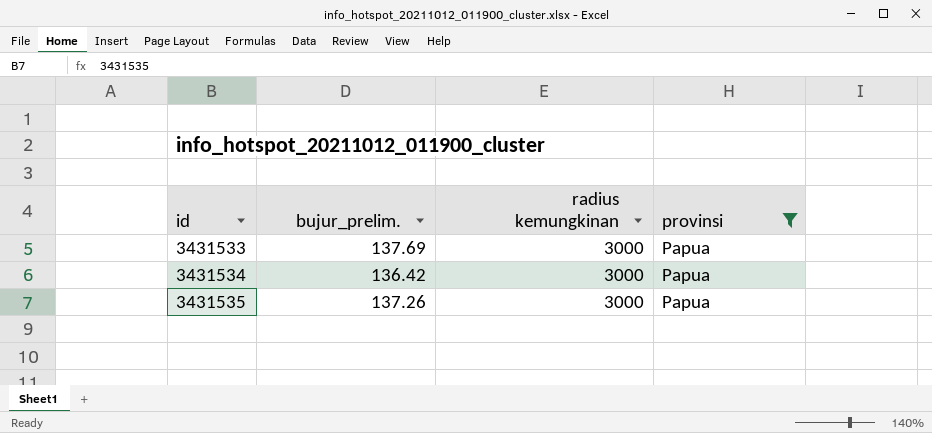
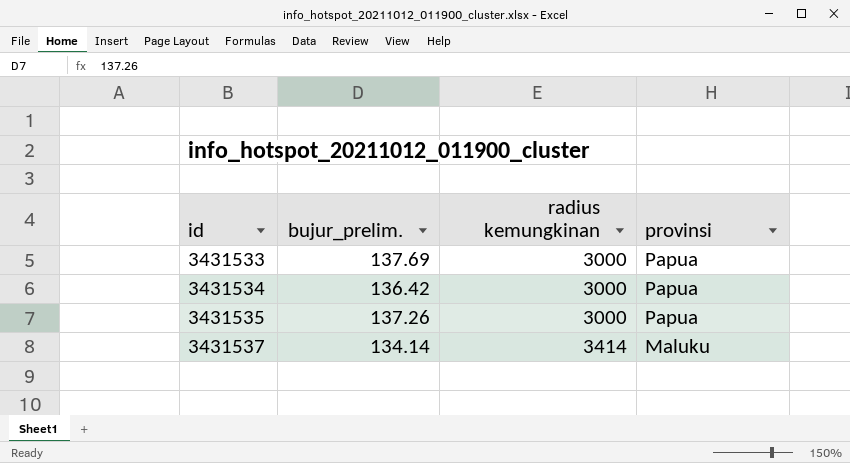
filter: provinsi = Papua -> none

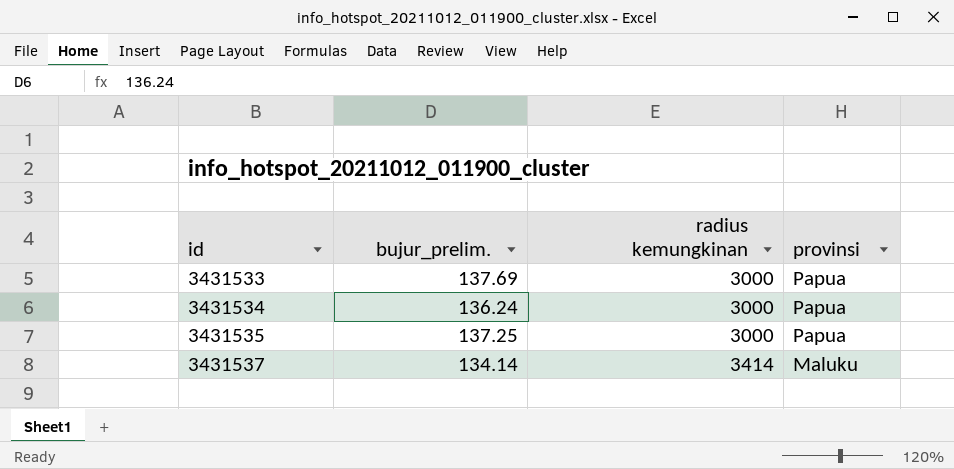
3431534 | bujur_prelim.: 136.42 -> 136.24
3431535 | bujur_prelim.: 137.26 -> 137.25

